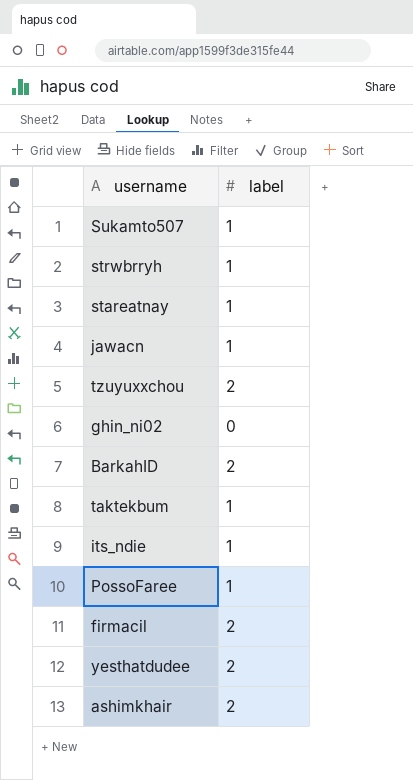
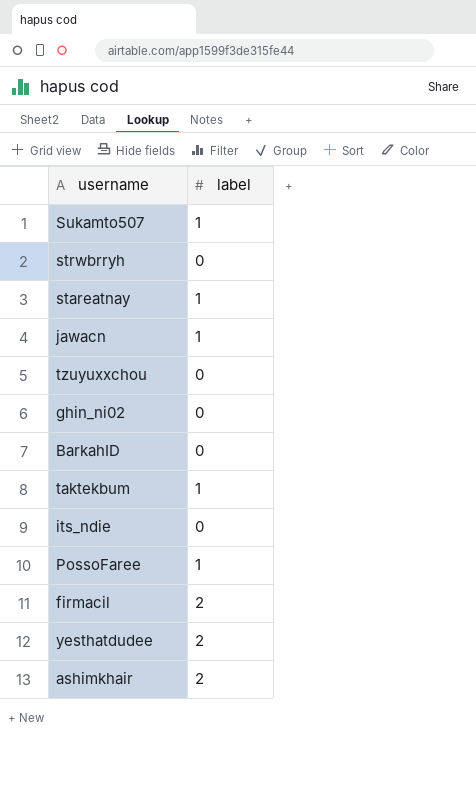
strwbrryh | label: 1 -> 0
tzuyuxxchou | label: 2 -> 0
BarkahID | label: 2 -> 0
its_ndie | label: 1 -> 0

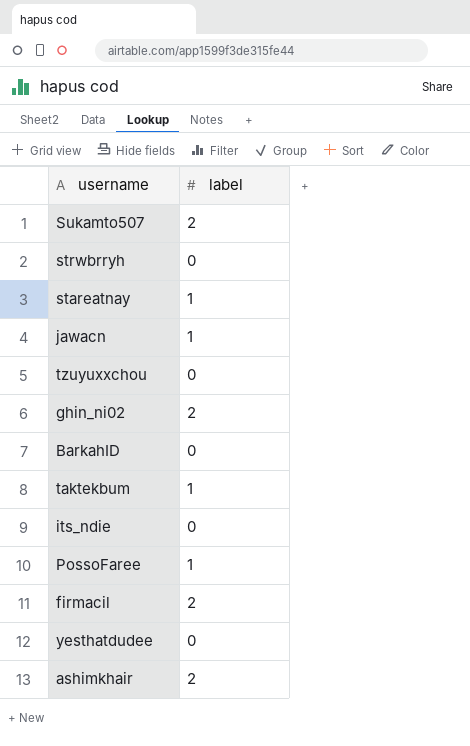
Sukamto507 | label: 1 -> 2
ghin_ni02 | label: 0 -> 2
yesthatdudee | label: 2 -> 0

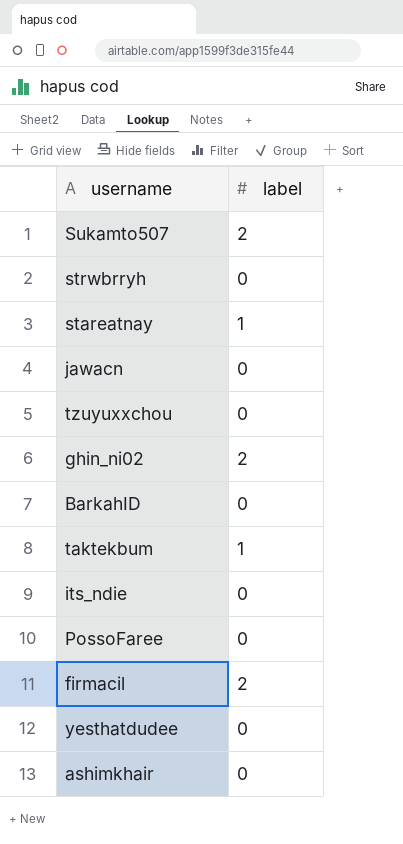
jawacn | label: 1 -> 0
PossoFaree | label: 1 -> 0
ashimkhair | label: 2 -> 0

